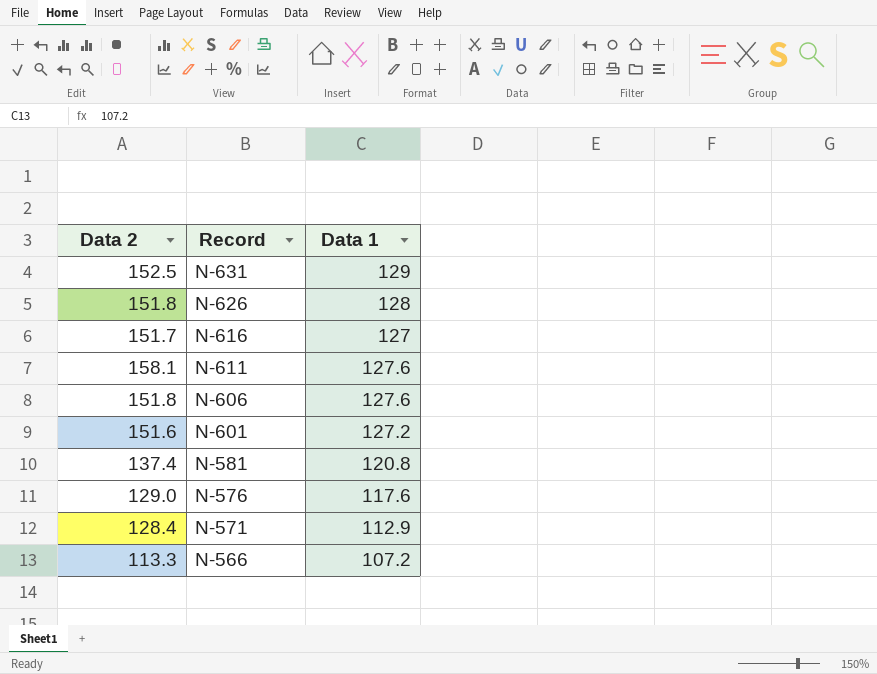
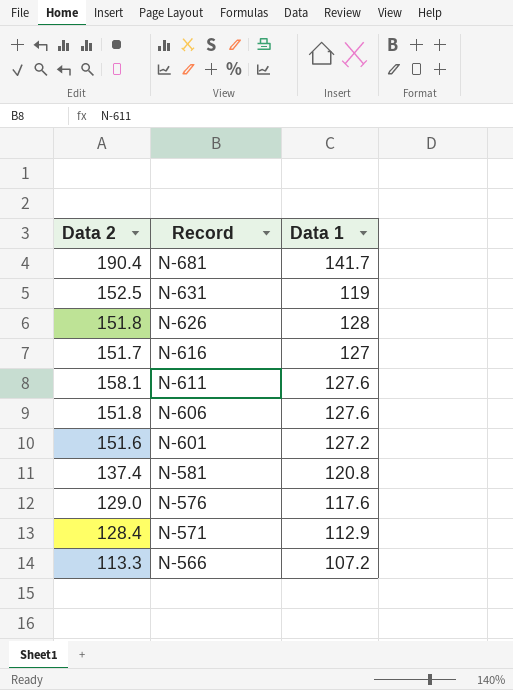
row N-681: none -> 190.4 | 141.7
N-631 | Data 1: 129 -> 119

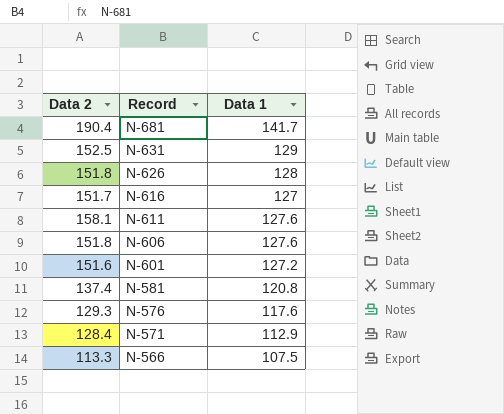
N-631 | Data 1: 119 -> 129
N-576 | Data 2: 129.0 -> 129.3
N-566 | Data 1: 107.2 -> 107.5

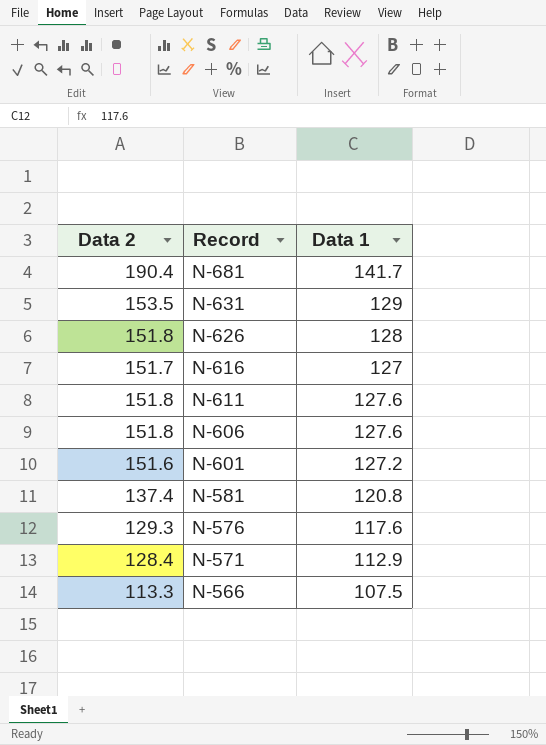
N-631 | Data 2: 152.5 -> 153.5
N-611 | Data 2: 158.1 -> 151.8

